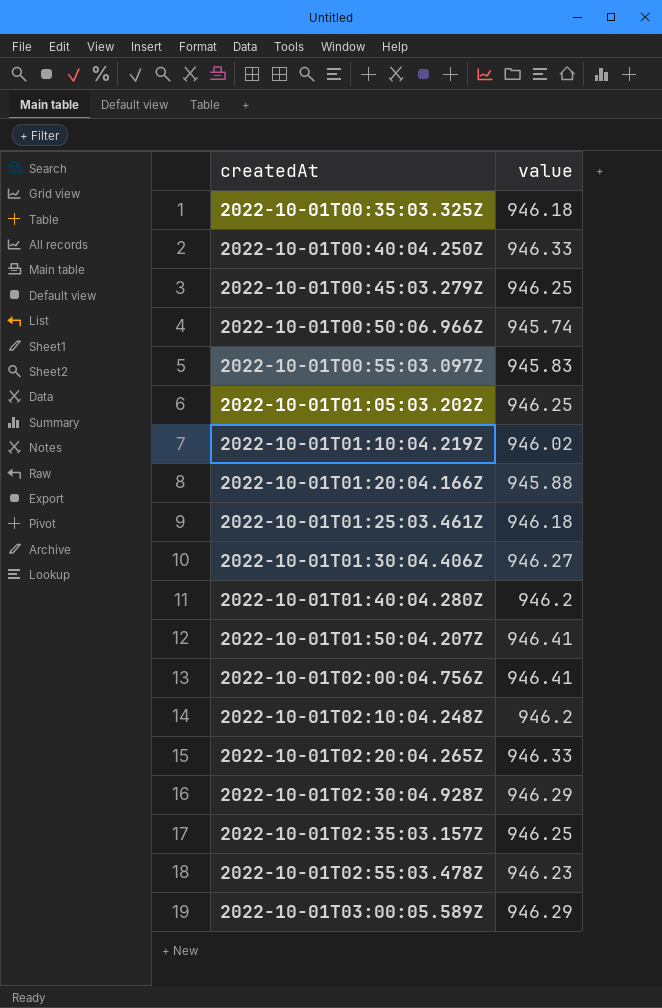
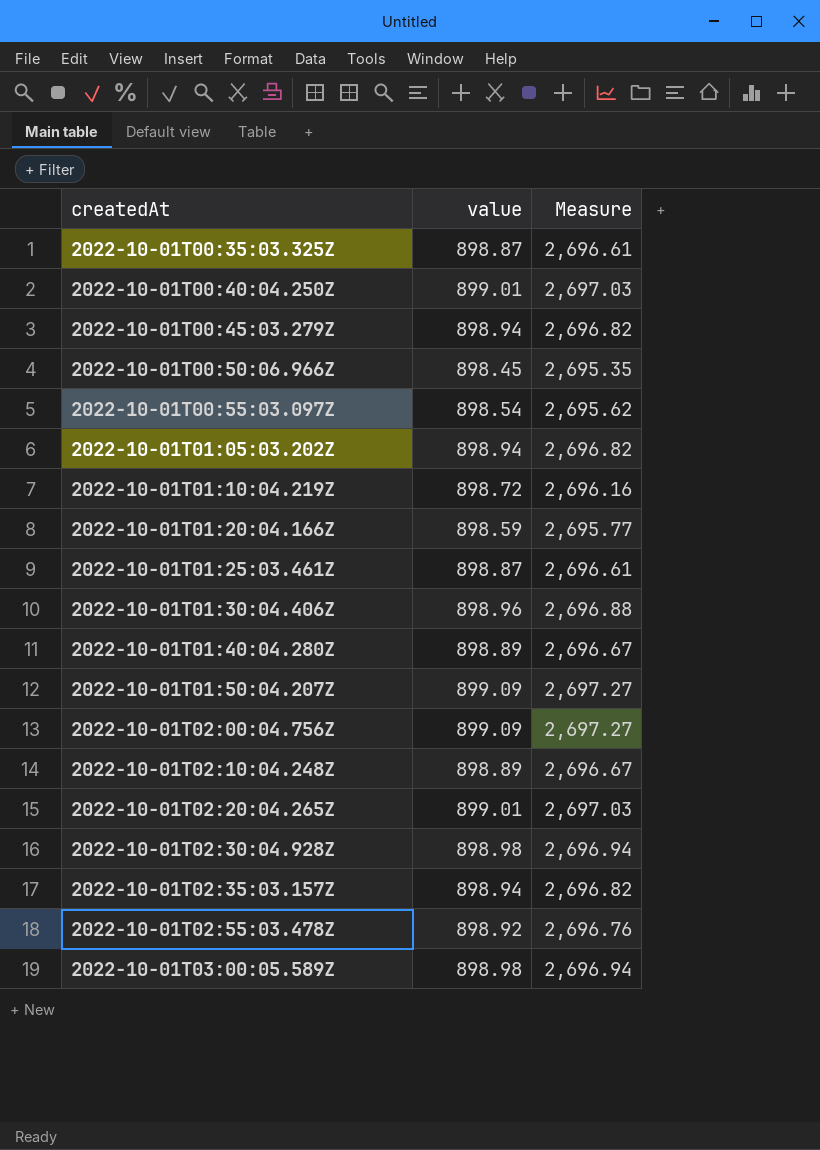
column Measure | formula: none -> [value] * 3
2022-10-01T00:35:03.325Z | value: 946.18 -> 898.87
2022-10-01T00:40:04.250Z | value: 946.33 -> 899.01
2022-10-01T00:45:03.279Z | value: 946.25 -> 898.94
2022-10-01T00:50:06.966Z | value: 945.74 -> 898.45
2022-10-01T00:55:03.097Z | value: 945.83 -> 898.54
2022-10-01T01:05:03.202Z | value: 946.25 -> 898.94
2022-10-01T01:10:04.219Z | value: 946.02 -> 898.72
2022-10-01T01:20:04.166Z | value: 945.88 -> 898.59
2022-10-01T01:25:03.461Z | value: 946.18 -> 898.87
2022-10-01T01:30:04.406Z | value: 946.27 -> 898.96
2022-10-01T01:40:04.280Z | value: 946.2 -> 898.89
2022-10-01T01:50:04.207Z | value: 946.41 -> 899.09
2022-10-01T02:00:04.756Z | value: 946.41 -> 899.09
2022-10-01T02:10:04.248Z | value: 946.2 -> 898.89
2022-10-01T02:20:04.265Z | value: 946.33 -> 899.01
2022-10-01T02:30:04.928Z | value: 946.29 -> 898.98
2022-10-01T02:35:03.157Z | value: 946.25 -> 898.94
2022-10-01T02:55:03.478Z | value: 946.23 -> 898.92
2022-10-01T03:00:05.589Z | value: 946.29 -> 898.98

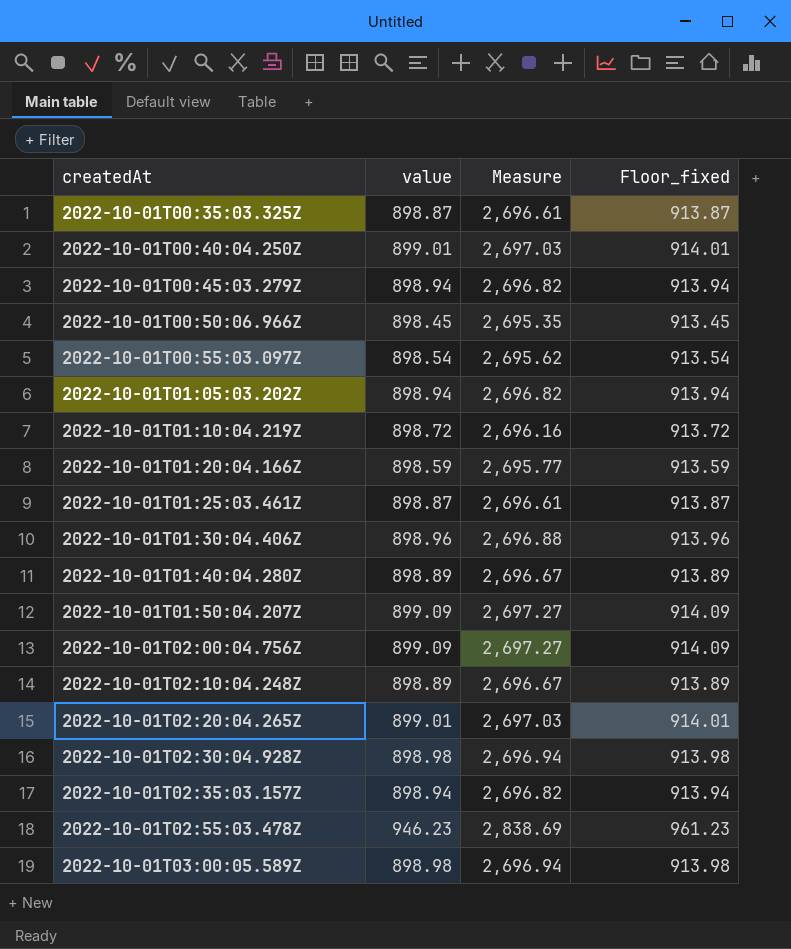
column Floor_fixed | formula: none -> [value] + 15
2022-10-01T02:55:03.478Z | value: 898.92 -> 946.23
2022-10-01T02:55:03.478Z | Measure: 2,696.76 -> 2,838.69

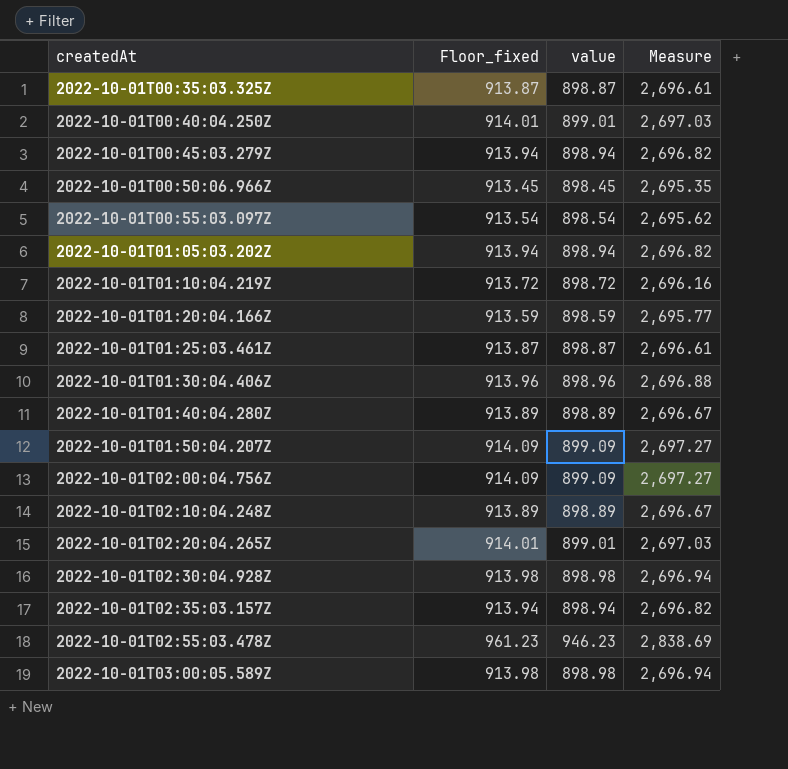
column Floor_fixed | position: 4 -> 2

